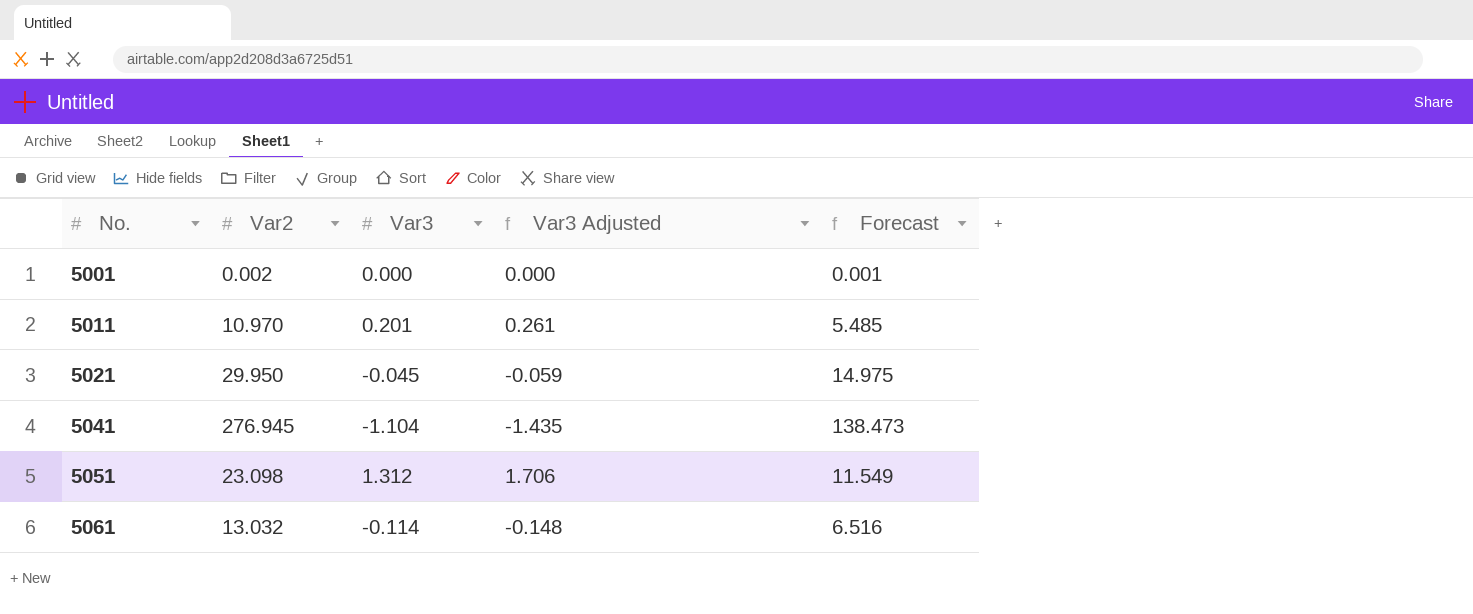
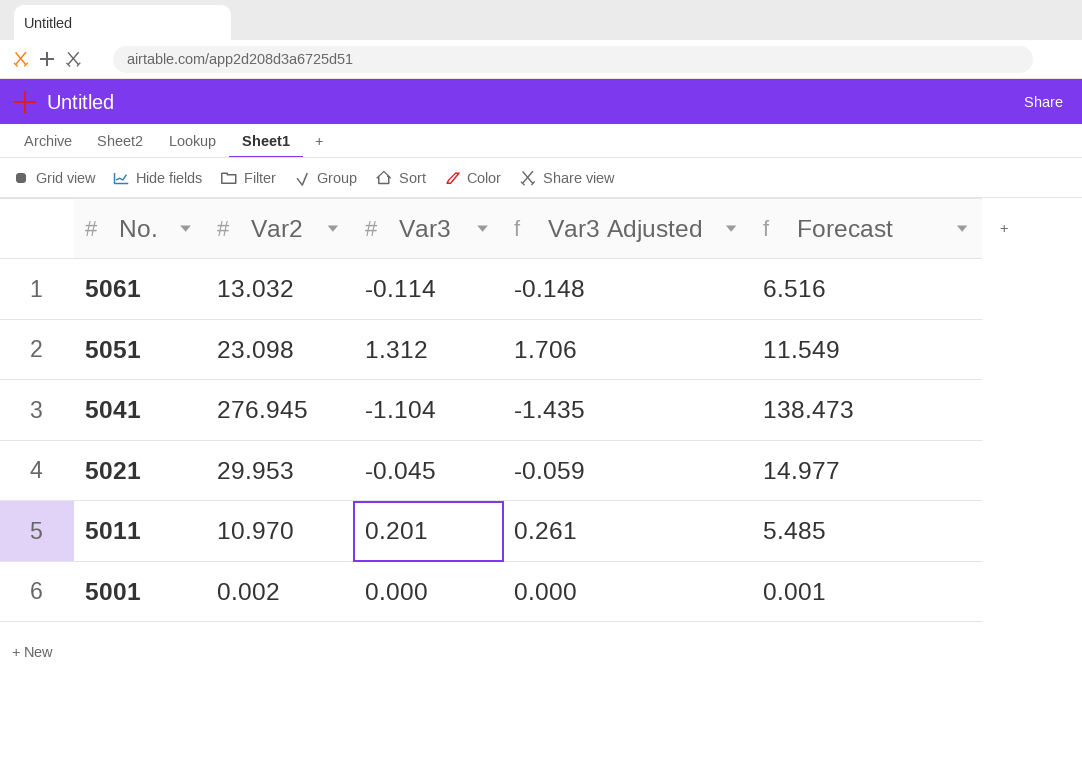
row order: No. ascending -> No. descending
5021 | Var2: 29.950 -> 29.953
5021 | Forecast: 14.975 -> 14.977

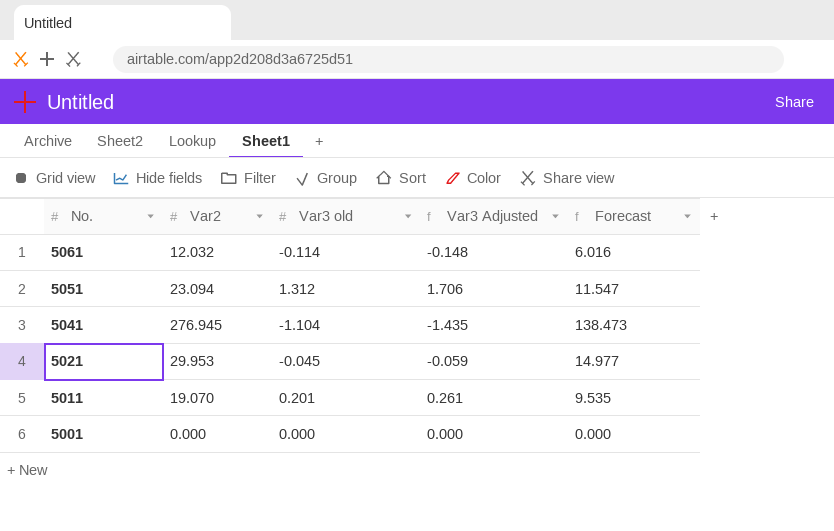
column name: Var3 -> Var3 old
5061 | Var2: 13.032 -> 12.032
5061 | Forecast: 6.516 -> 6.016
5051 | Var2: 23.098 -> 23.094
5051 | Forecast: 11.549 -> 11.547
5011 | Var2: 10.970 -> 19.070
5011 | Forecast: 5.485 -> 9.535
5001 | Var2: 0.002 -> 0.000
5001 | Forecast: 0.001 -> 0.000

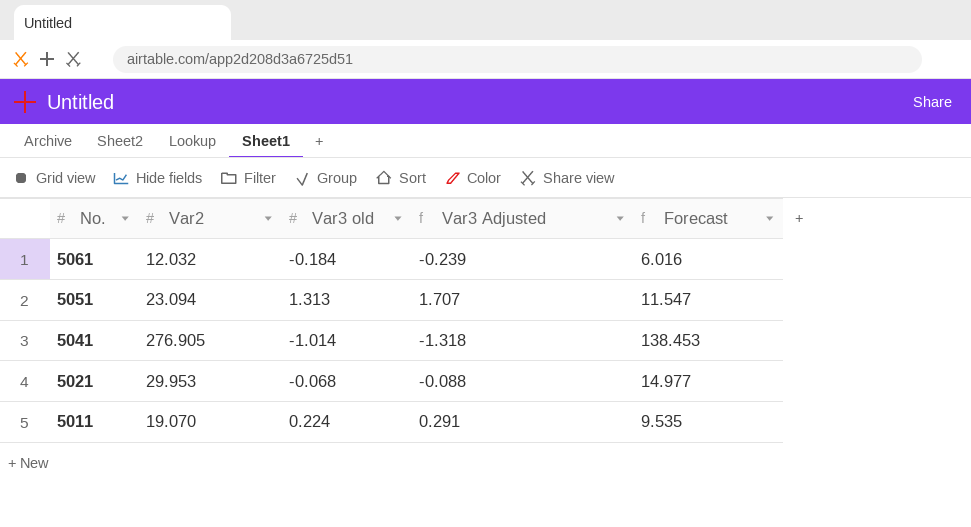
row 5001: 0.000 | 0.000 | 0.000 | 0.000 -> none
5061 | Var3 old: -0.114 -> -0.184
5061 | Var3 Adjusted: -0.148 -> -0.239
5051 | Var3 old: 1.312 -> 1.313
5051 | Var3 Adjusted: 1.706 -> 1.707
5041 | Var2: 276.945 -> 276.905
5041 | Var3 old: -1.104 -> -1.014
5041 | Var3 Adjusted: -1.435 -> -1.318
5041 | Forecast: 138.473 -> 138.453
5021 | Var3 old: -0.045 -> -0.068
5021 | Var3 Adjusted: -0.059 -> -0.088
5011 | Var3 old: 0.201 -> 0.224
5011 | Var3 Adjusted: 0.261 -> 0.291

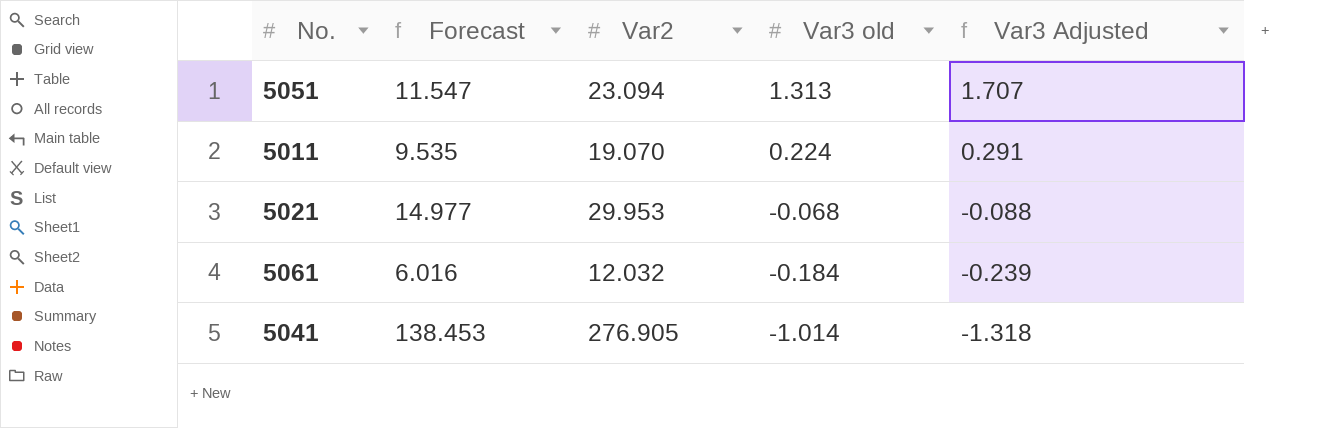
row order: No. descending -> Var3 old descending
column Forecast | position: 5 -> 2

